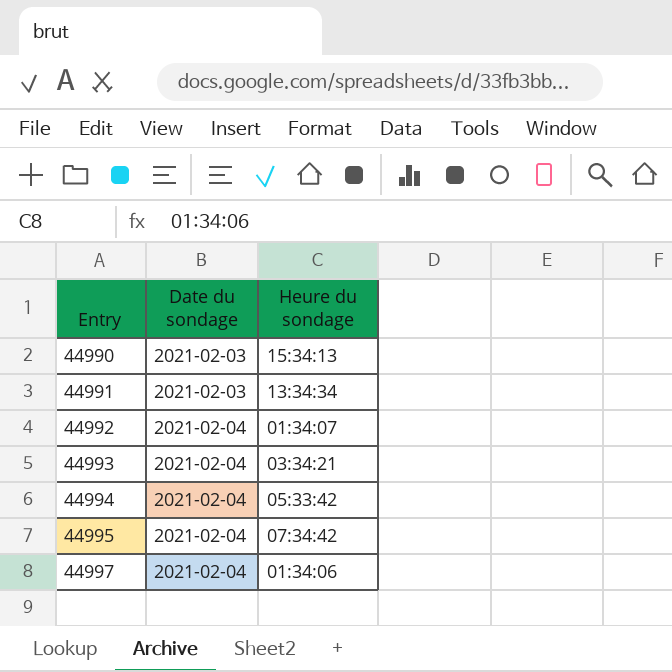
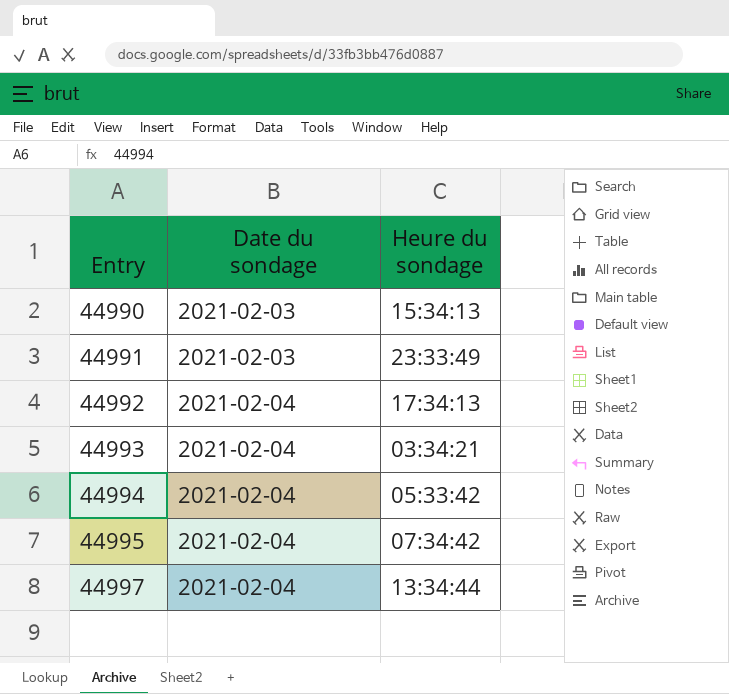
44991 | Heure du sondage: 13:34:34 -> 23:33:49
44992 | Heure du sondage: 01:34:07 -> 17:34:13
44997 | Heure du sondage: 01:34:06 -> 13:34:44

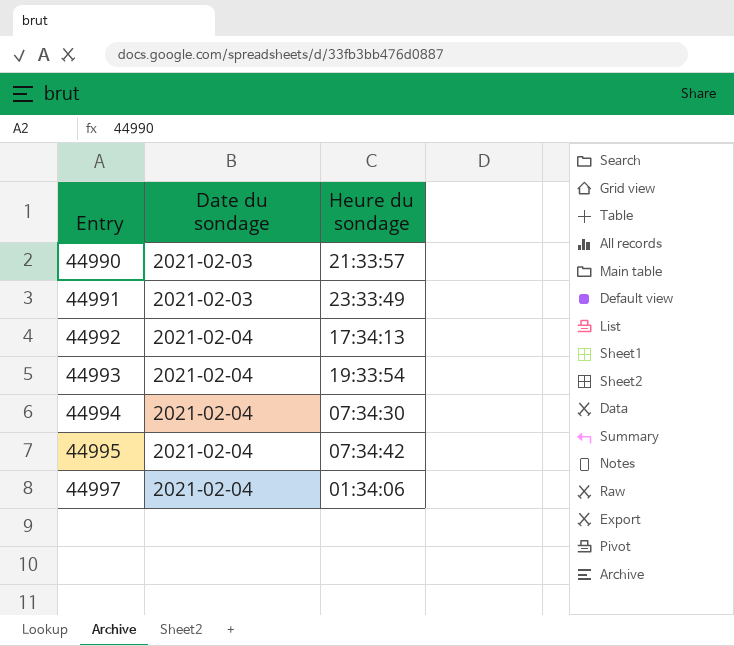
44990 | Heure du sondage: 15:34:13 -> 21:33:57
44993 | Heure du sondage: 03:34:21 -> 19:33:54
44994 | Heure du sondage: 05:33:42 -> 07:34:30
44997 | Heure du sondage: 13:34:44 -> 01:34:06

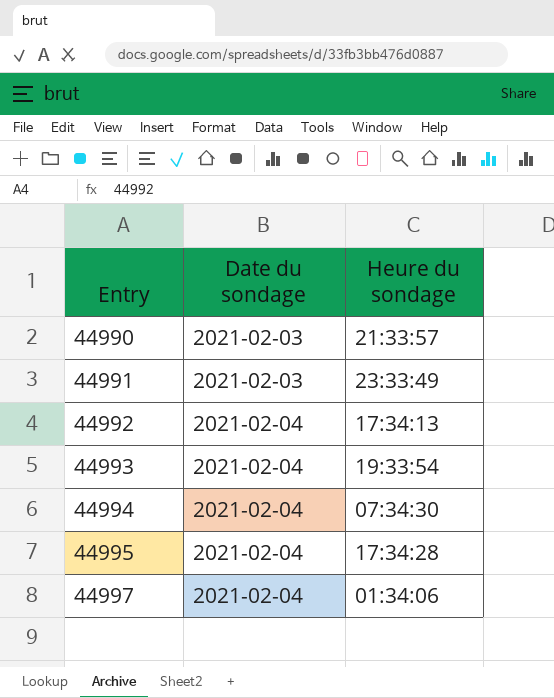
44995 | Heure du sondage: 07:34:42 -> 17:34:28

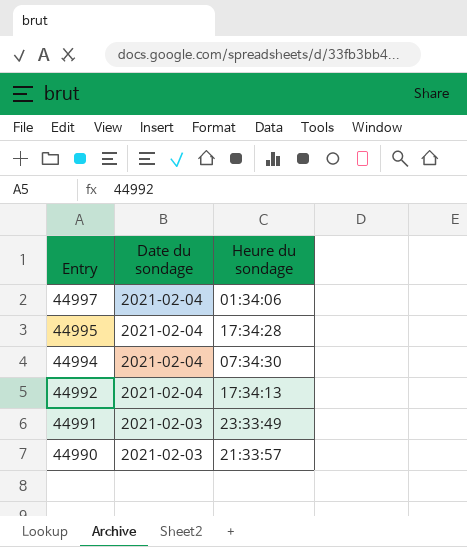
row order: Entry ascending -> Entry descending
row 44993: 2021-02-04 | 19:33:54 -> none

